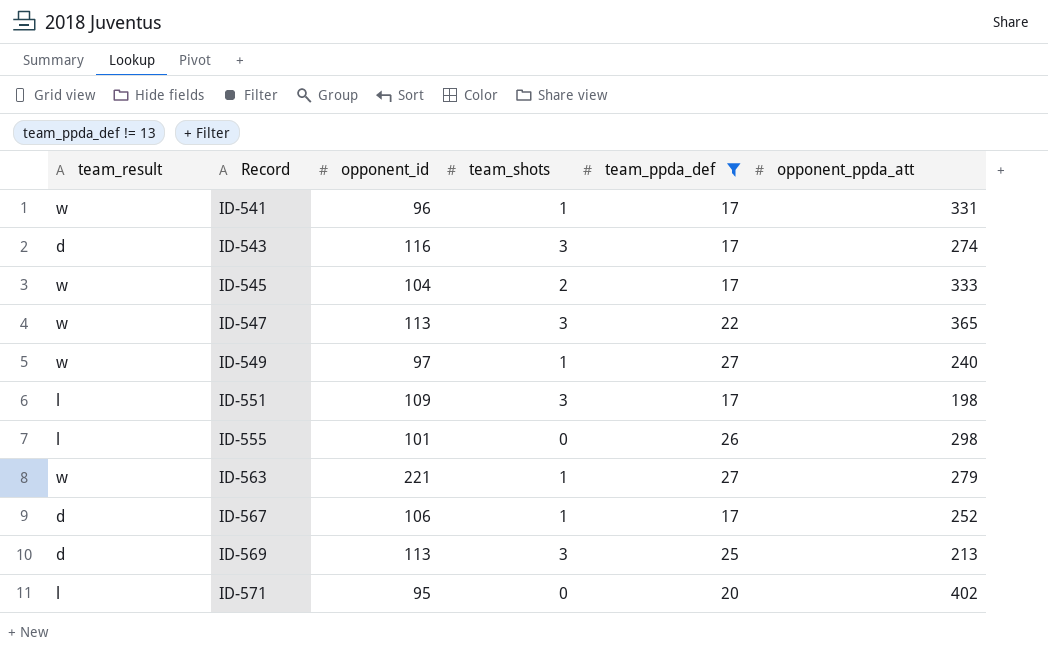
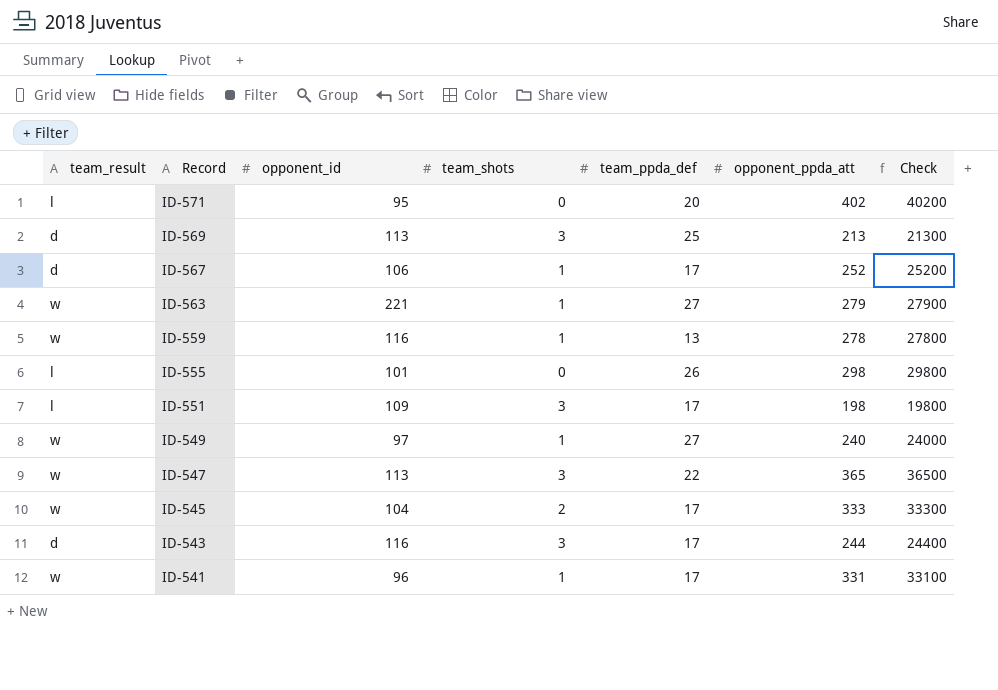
filter: team_ppda_def != 13 -> none
row order: Record ascending -> Record descending
column Check | formula: none -> [opponent_ppda_att] * 100
ID-543 | opponent_ppda_att: 274 -> 244

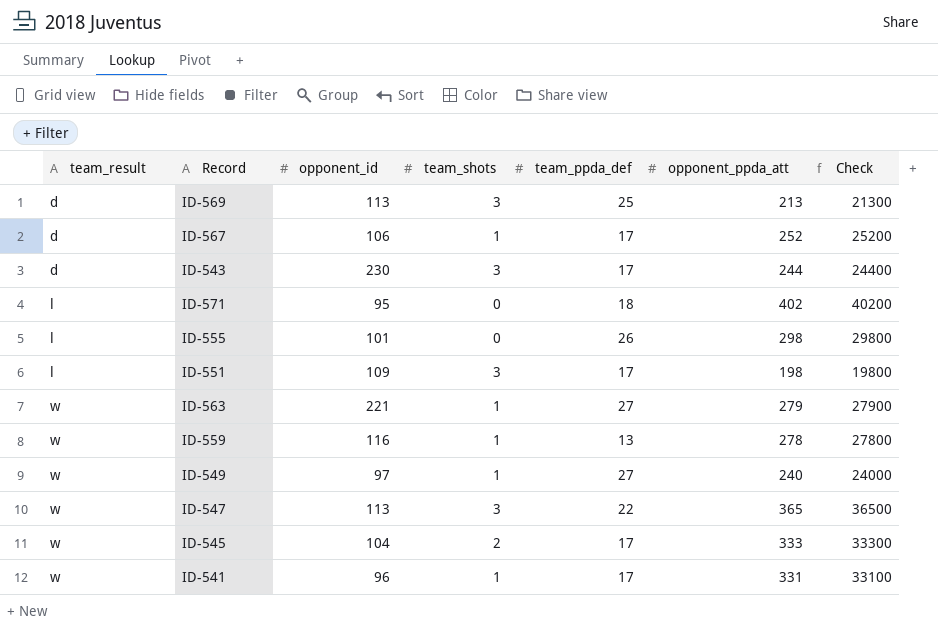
row order: Record descending -> team_result ascending
ID-543 | opponent_id: 116 -> 230
ID-571 | team_ppda_def: 20 -> 18

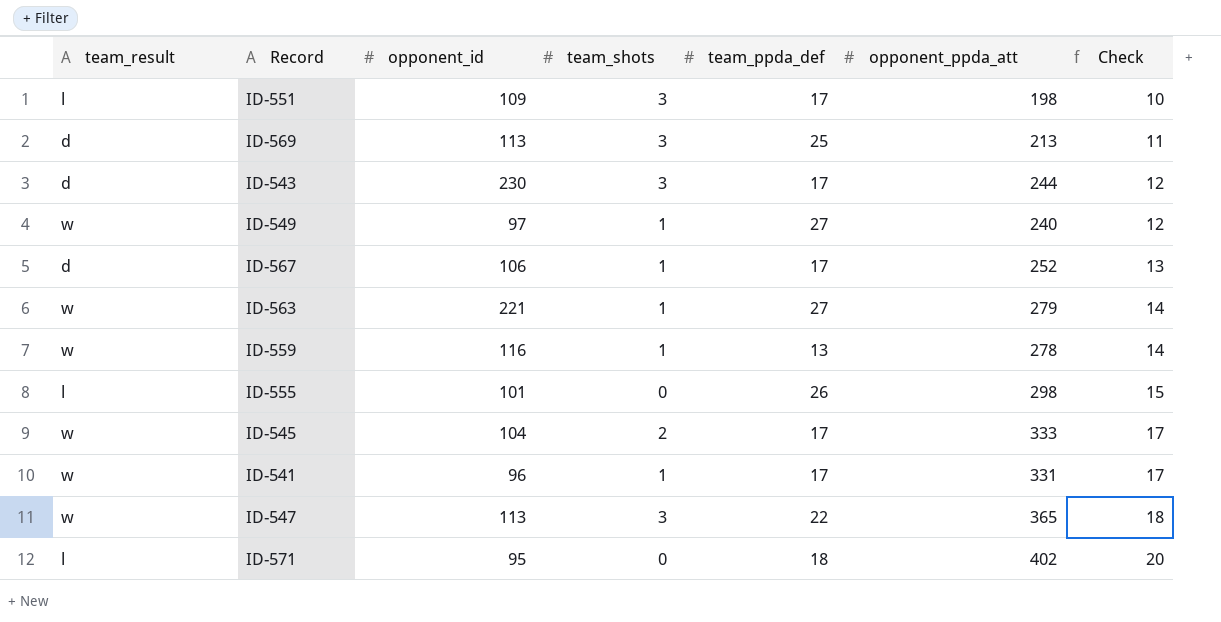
row order: team_result ascending -> Check ascending
column Check | formula: [opponent_ppda_att] * 100 -> [opponent_ppda_att] * 0.05

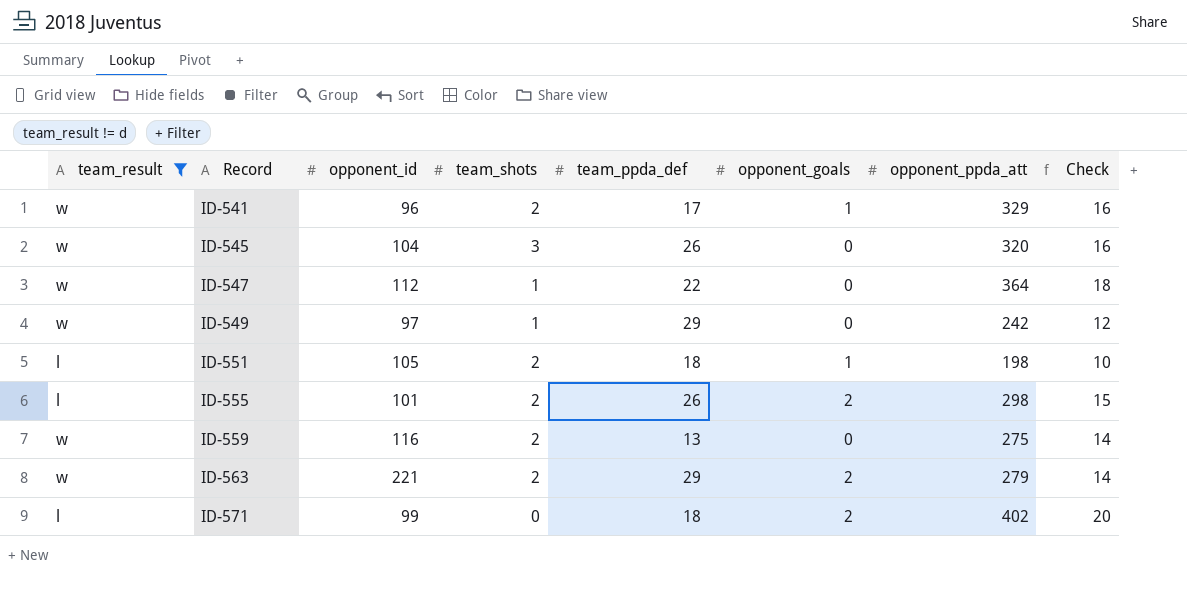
filter: none -> team_result != d
row order: Check ascending -> Record ascending
column opponent_goals | position: none -> 6
ID-541 | team_shots: 1 -> 2
ID-541 | opponent_ppda_att: 331 -> 329
ID-541 | Check: 17 -> 16
ID-545 | team_shots: 2 -> 3
ID-545 | team_ppda_def: 17 -> 26
ID-545 | opponent_ppda_att: 333 -> 320
ID-545 | Check: 17 -> 16
ID-547 | opponent_id: 113 -> 112
ID-547 | team_shots: 3 -> 1
ID-547 | opponent_ppda_att: 365 -> 364
ID-549 | team_ppda_def: 27 -> 29
ID-549 | opponent_ppda_att: 240 -> 242
ID-551 | opponent_id: 109 -> 105
ID-551 | team_shots: 3 -> 2
ID-551 | team_ppda_def: 17 -> 18
ID-555 | team_shots: 0 -> 2
ID-559 | team_shots: 1 -> 2
ID-559 | opponent_ppda_att: 278 -> 275
ID-563 | team_shots: 1 -> 2
ID-563 | team_ppda_def: 27 -> 29
ID-571 | opponent_id: 95 -> 99

